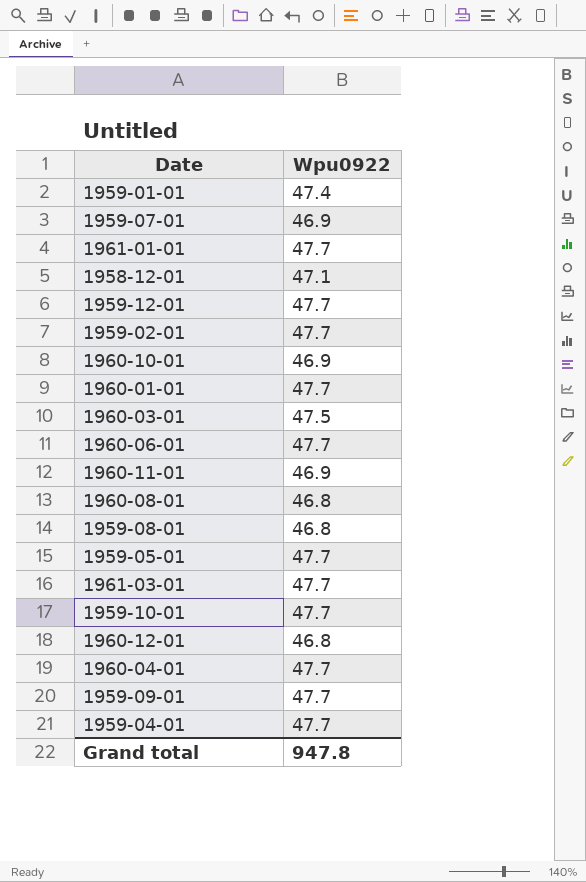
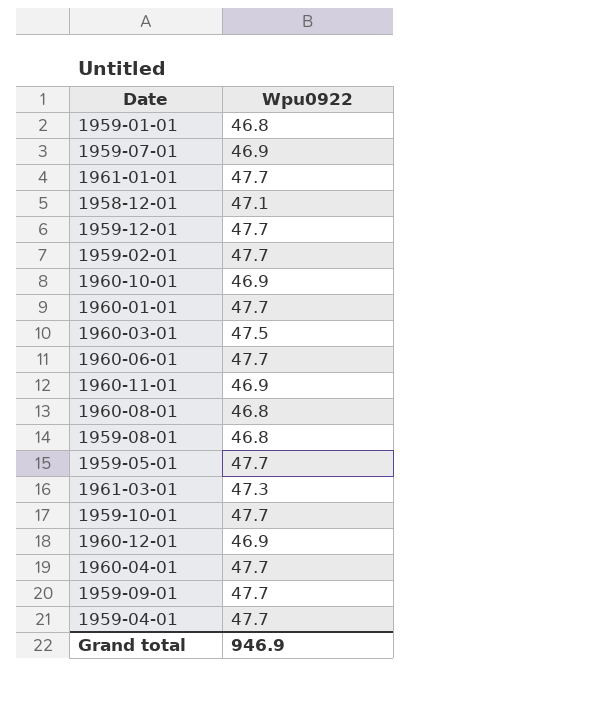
1959-01-01 | Wpu0922: 47.4 -> 46.8
1961-03-01 | Wpu0922: 47.7 -> 47.3
1960-12-01 | Wpu0922: 46.8 -> 46.9
Grand total | Wpu0922: 947.8 -> 946.9

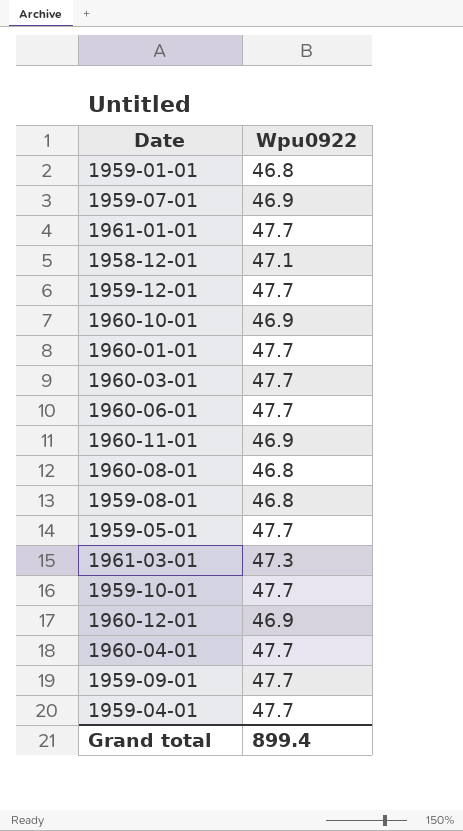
row 1959-02-01: 47.7 -> none
1960-03-01 | Wpu0922: 47.5 -> 47.7
Grand total | Wpu0922: 946.9 -> 899.4

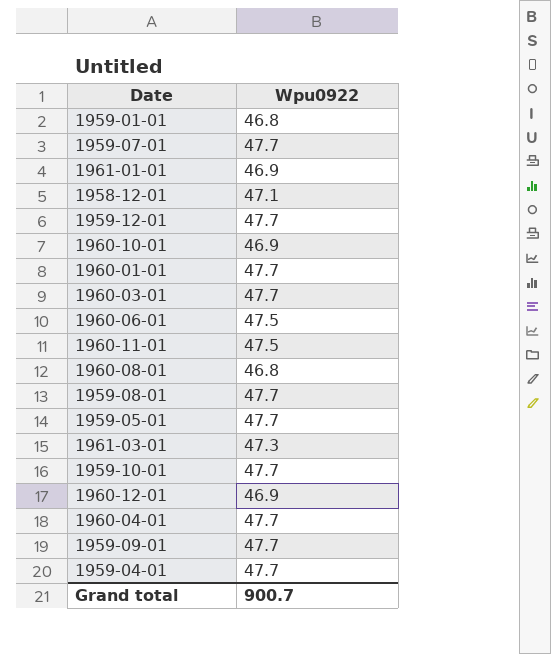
1959-07-01 | Wpu0922: 46.9 -> 47.7
1961-01-01 | Wpu0922: 47.7 -> 46.9
1960-06-01 | Wpu0922: 47.7 -> 47.5
1960-11-01 | Wpu0922: 46.9 -> 47.5
1959-08-01 | Wpu0922: 46.8 -> 47.7
Grand total | Wpu0922: 899.4 -> 900.7

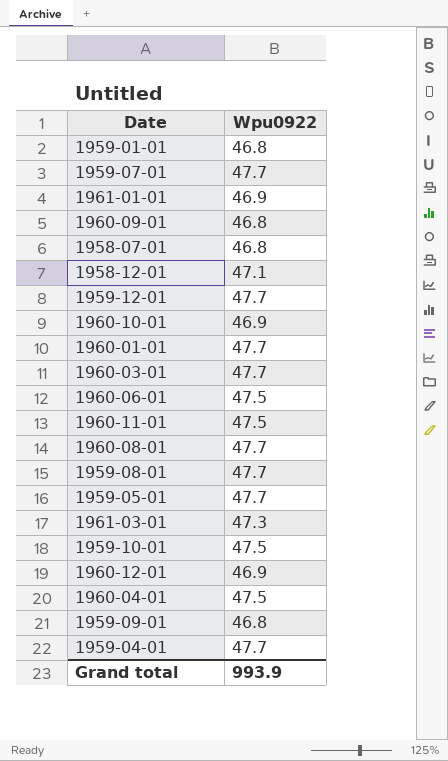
row 1960-09-01: none -> 46.8
row 1958-07-01: none -> 46.8
1960-08-01 | Wpu0922: 46.8 -> 47.7
1959-10-01 | Wpu0922: 47.7 -> 47.5
1960-04-01 | Wpu0922: 47.7 -> 47.5
1959-09-01 | Wpu0922: 47.7 -> 46.8
Grand total | Wpu0922: 900.7 -> 993.9

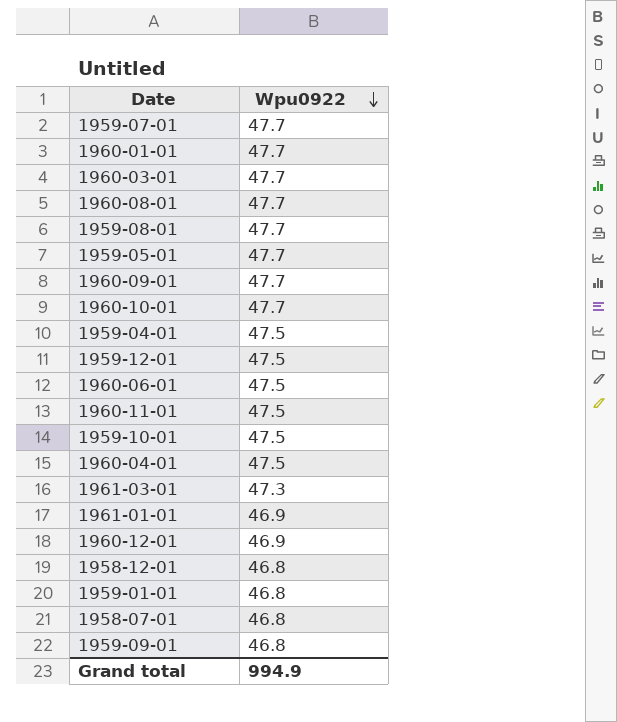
row order: none -> Wpu0922 descending
1960-09-01 | Wpu0922: 46.8 -> 47.7
1960-10-01 | Wpu0922: 46.9 -> 47.7
1959-04-01 | Wpu0922: 47.7 -> 47.5
1959-12-01 | Wpu0922: 47.7 -> 47.5
1958-12-01 | Wpu0922: 47.1 -> 46.8
Grand total | Wpu0922: 993.9 -> 994.9

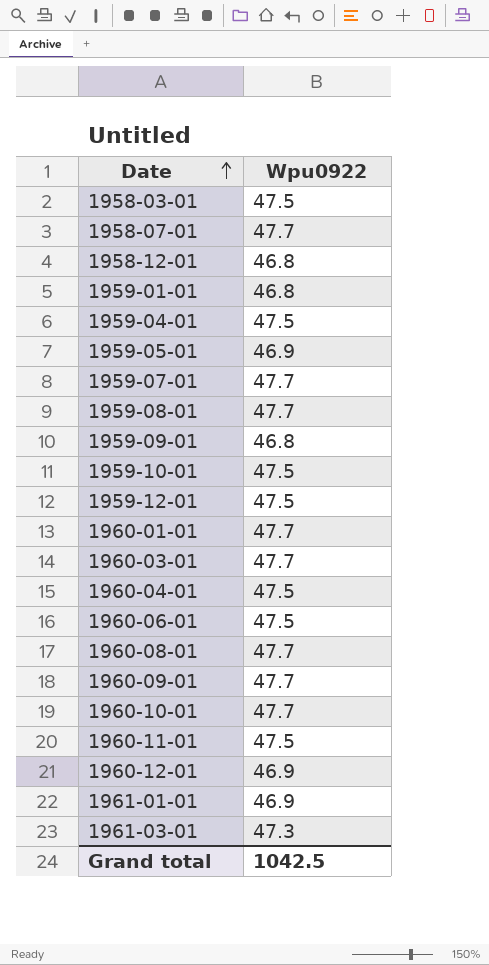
row order: Wpu0922 descending -> Date ascending
row 1958-03-01: none -> 47.5
1958-07-01 | Wpu0922: 46.8 -> 47.7
1959-05-01 | Wpu0922: 47.7 -> 46.9
Grand total | Wpu0922: 994.9 -> 1042.5

